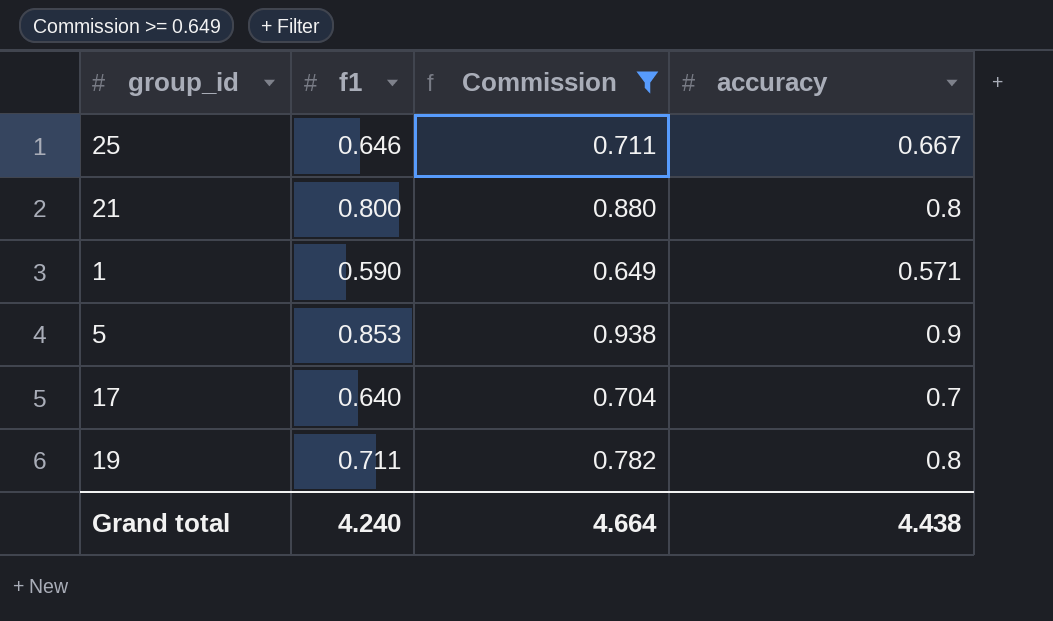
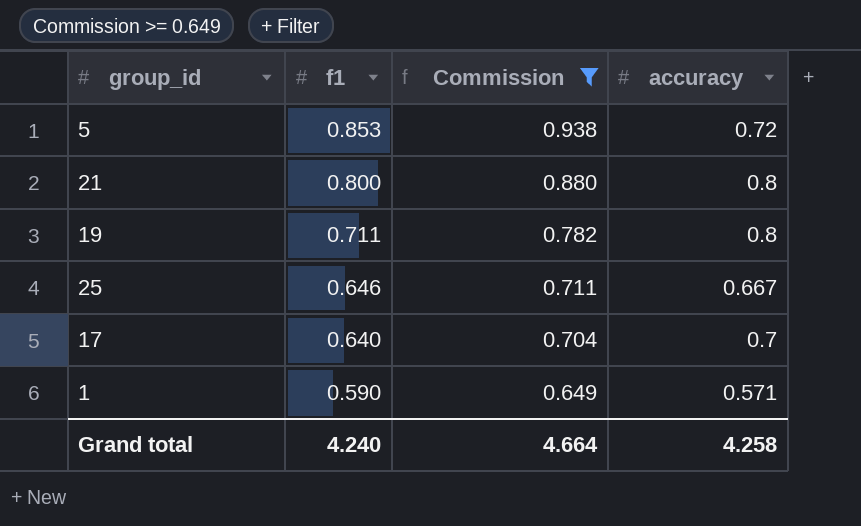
row order: none -> f1 descending
5 | accuracy: 0.9 -> 0.72
Grand total | accuracy: 4.438 -> 4.258

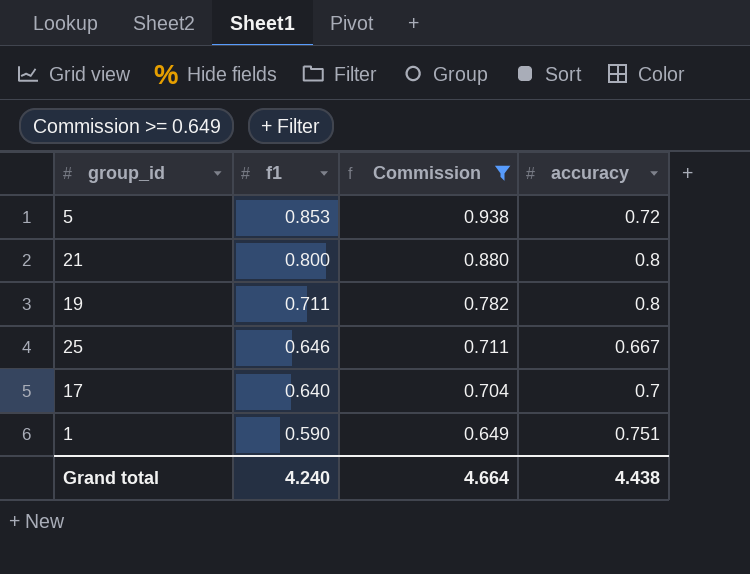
1 | accuracy: 0.571 -> 0.751
Grand total | accuracy: 4.258 -> 4.438

